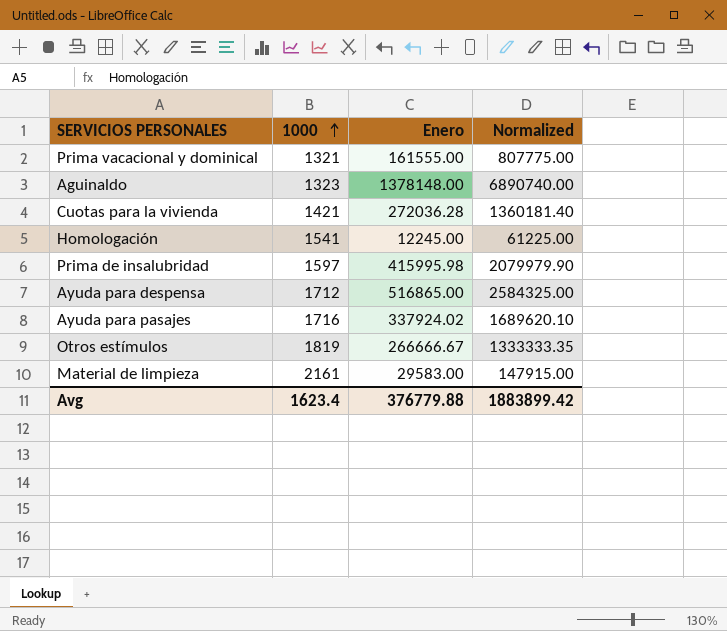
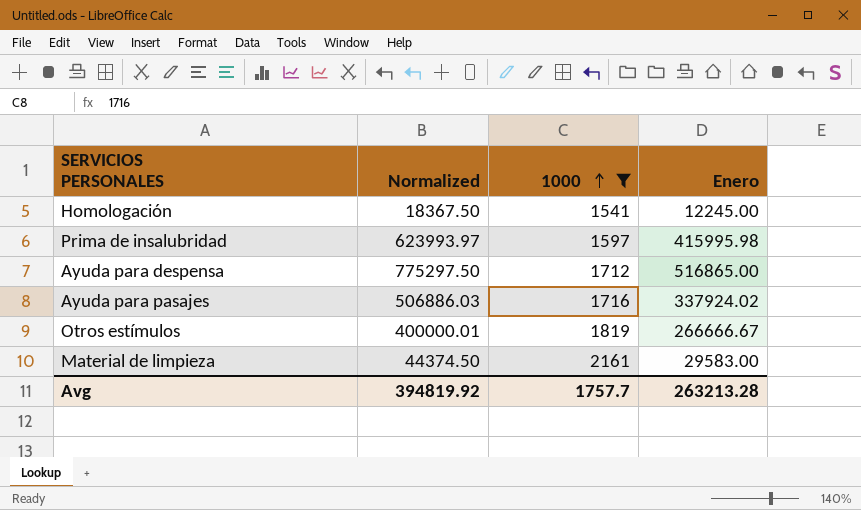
filter: none -> 1000 >= 1541
column Normalized | formula: [Enero] * 5 -> [Enero] * 1.5
column Normalized | position: 4 -> 2
Avg | Normalized: 1883899.42 -> 394819.92
Avg | 1000: 1623.4 -> 1757.7
Avg | Enero: 376779.88 -> 263213.28

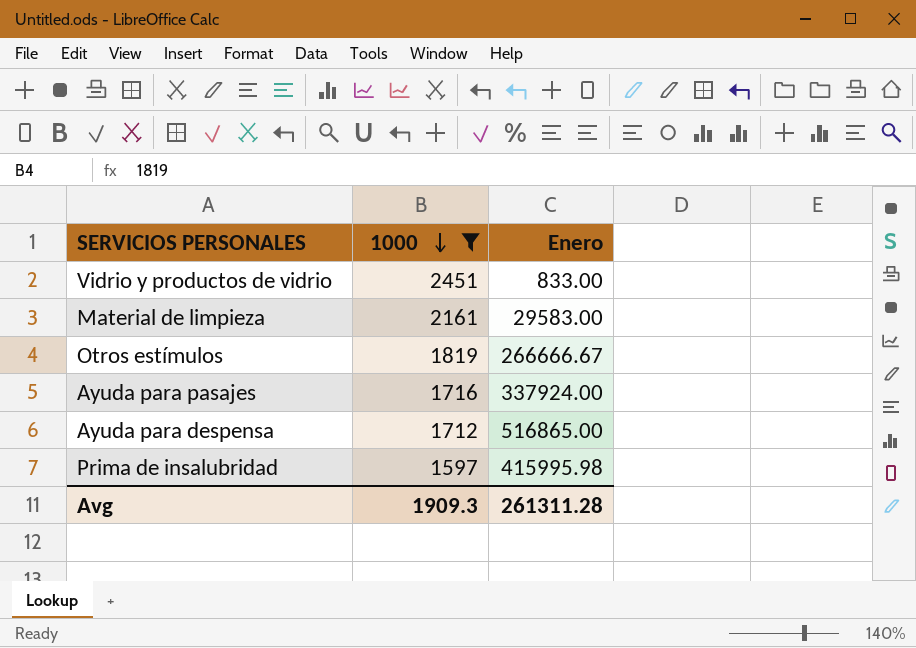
row order: 1000 ascending -> 1000 descending
column Normalized | formula: [Enero] * 1.5 -> none
row Homologación: 18367.50 | 1541 | 12245.00 -> none
row Vidrio y productos de vidrio: none -> 2451 | 833.00
Ayuda para pasajes | Enero: 337924.02 -> 337924.00
Avg | 1000: 1757.7 -> 1909.3
Avg | Enero: 263213.28 -> 261311.28

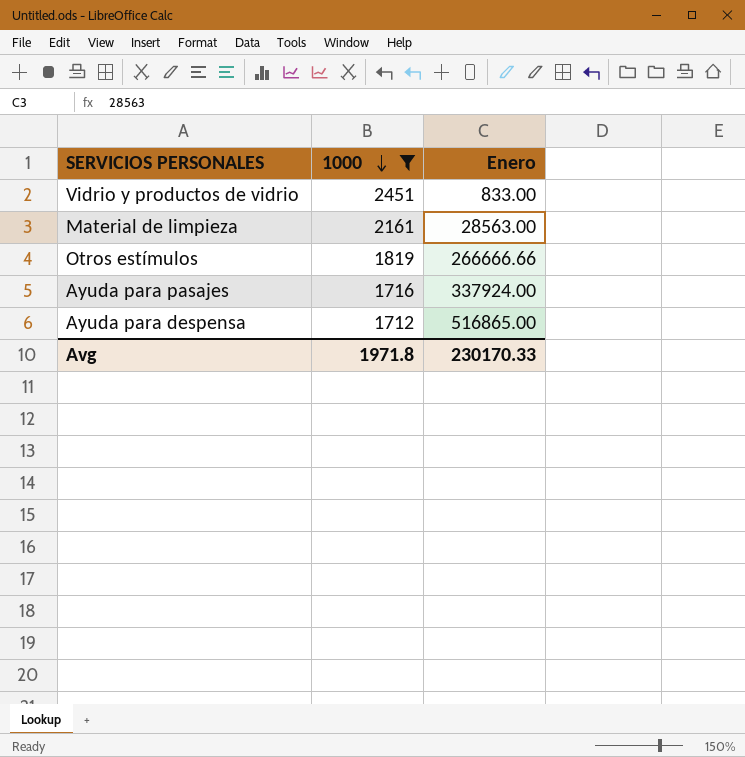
row Prima de insalubridad: 1597 | 415995.98 -> none
Material de limpieza | Enero: 29583.00 -> 28563.00
Otros estímulos | Enero: 266666.67 -> 266666.66
Avg | 1000: 1909.3 -> 1971.8
Avg | Enero: 261311.28 -> 230170.33

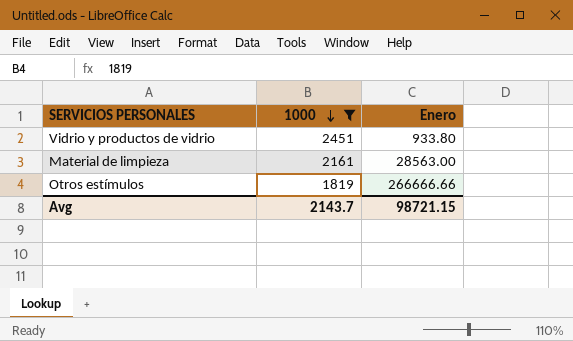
row Ayuda para pasajes: 1716 | 337924.00 -> none
row Ayuda para despensa: 1712 | 516865.00 -> none
Vidrio y productos de vidrio | Enero: 833.00 -> 933.80
Avg | 1000: 1971.8 -> 2143.7
Avg | Enero: 230170.33 -> 98721.15

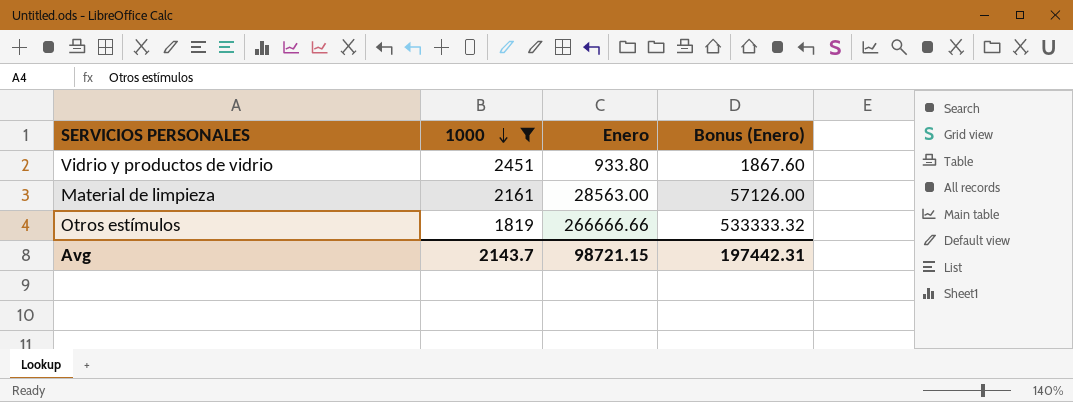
column Bonus (Enero) | formula: none -> [Enero] * 2

